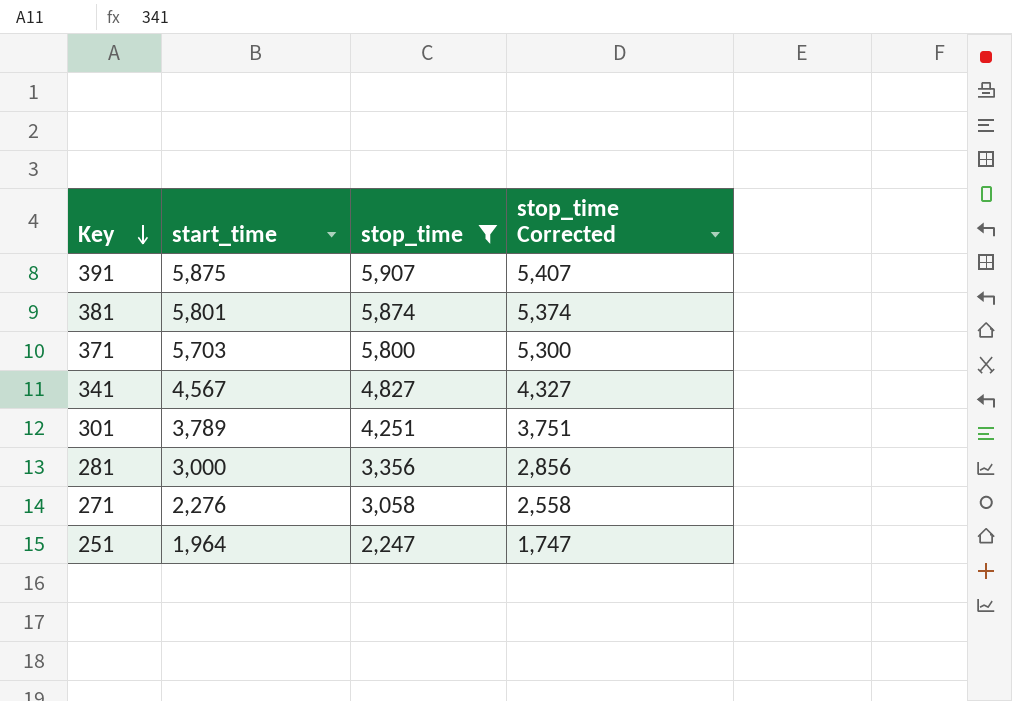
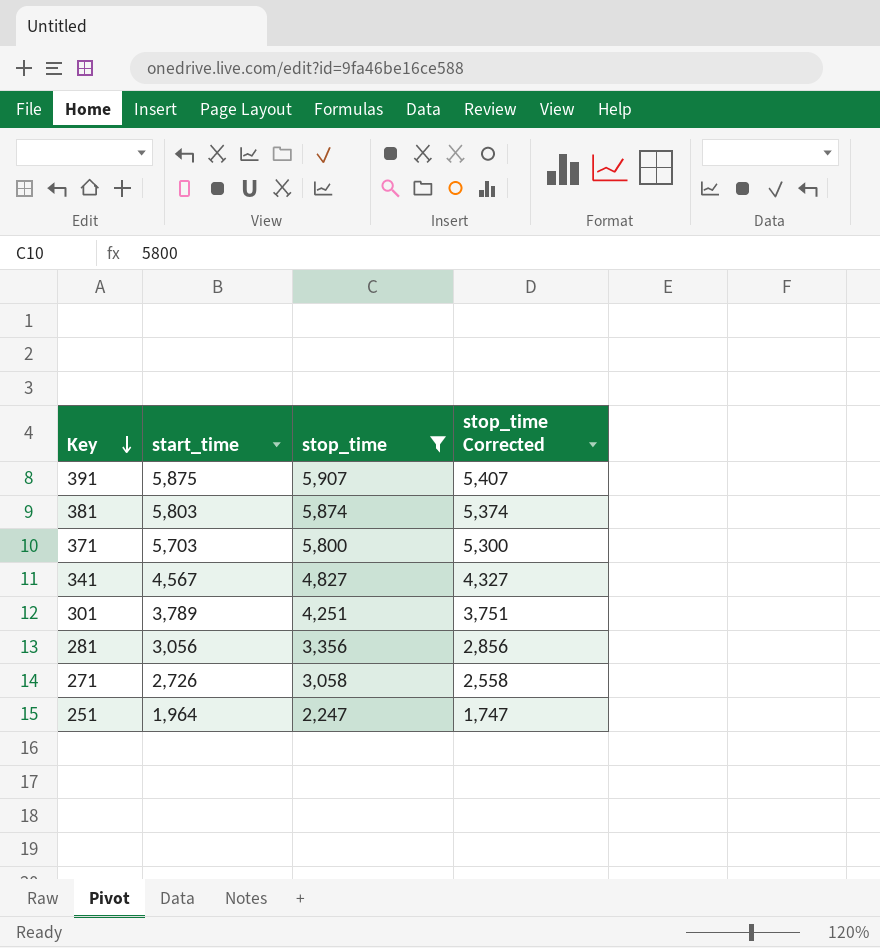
381 | start_time: 5,801 -> 5,803
281 | start_time: 3,000 -> 3,056
271 | start_time: 2,276 -> 2,726

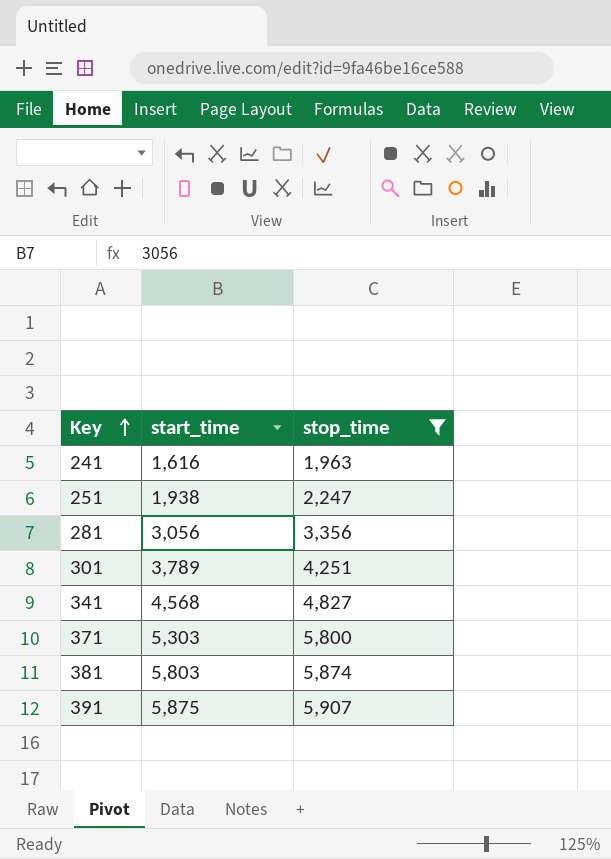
row order: Key descending -> Key ascending
column stop_time Corrected | formula: [stop_time] - 500 -> none
row 271: 2,726 | 3,058 | 2,558 -> none
row 241: none -> 1,616 | 1,963
251 | start_time: 1,964 -> 1,938
341 | start_time: 4,567 -> 4,568
371 | start_time: 5,703 -> 5,303

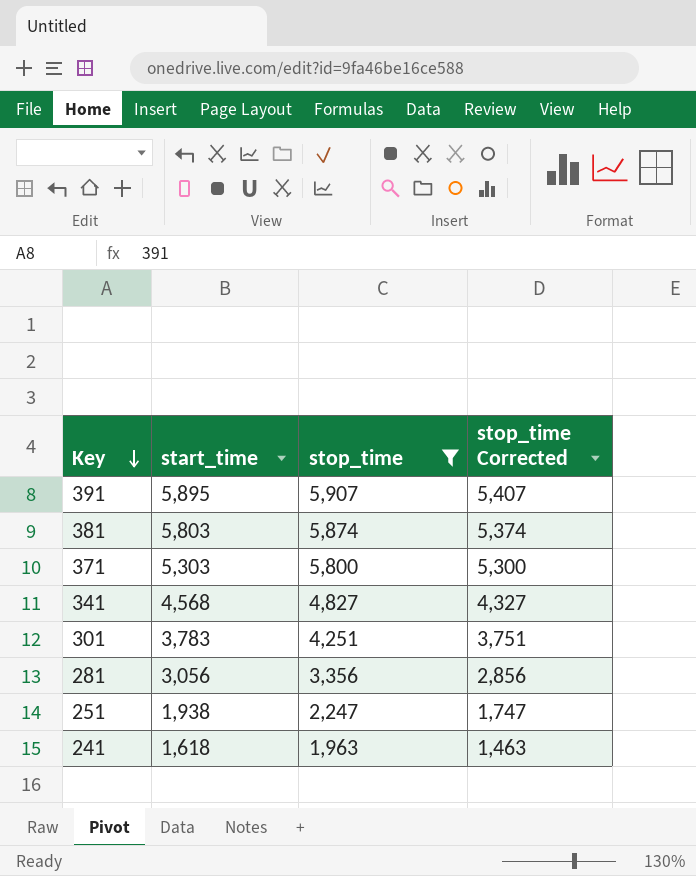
row order: Key ascending -> Key descending
column stop_time Corrected | formula: none -> [stop_time] - 500
391 | start_time: 5,875 -> 5,895
301 | start_time: 3,789 -> 3,783
241 | start_time: 1,616 -> 1,618

